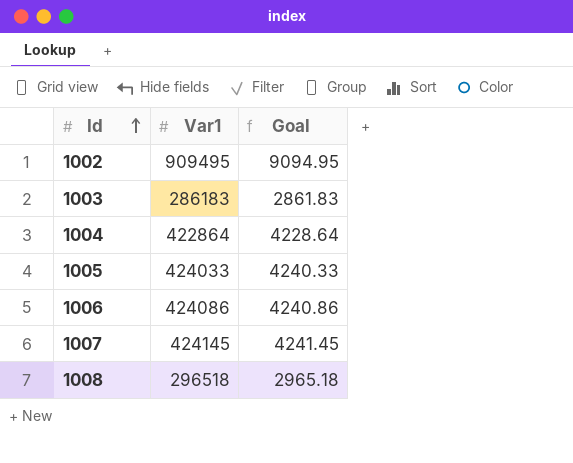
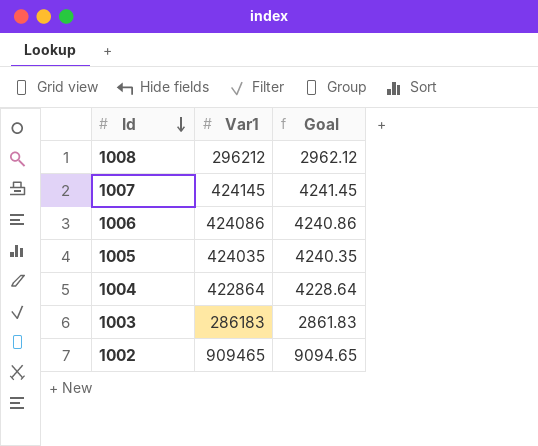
row order: Id ascending -> Id descending
1008 | Var1: 296518 -> 296212
1008 | Goal: 2965.18 -> 2962.12
1005 | Var1: 424033 -> 424035
1005 | Goal: 4240.33 -> 4240.35
1002 | Var1: 909495 -> 909465
1002 | Goal: 9094.95 -> 9094.65

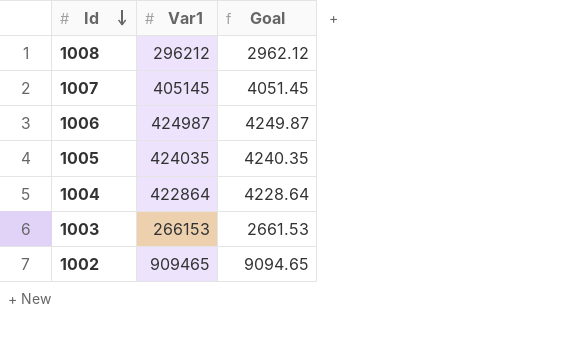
1007 | Var1: 424145 -> 405145
1007 | Goal: 4241.45 -> 4051.45
1006 | Var1: 424086 -> 424987
1006 | Goal: 4240.86 -> 4249.87
1003 | Var1: 286183 -> 266153
1003 | Goal: 2861.83 -> 2661.53

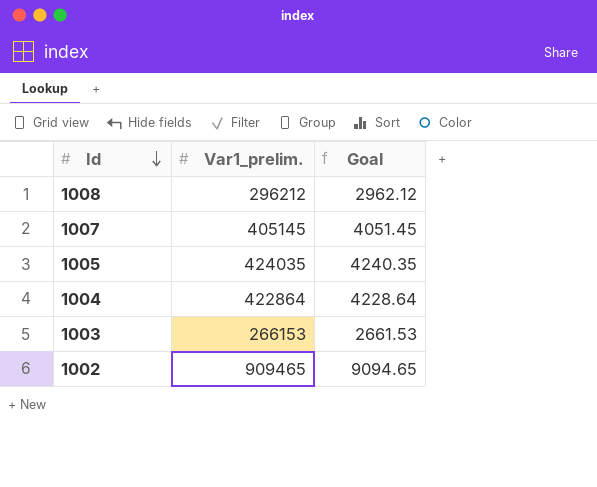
column name: Var1 -> Var1_prelim.
row 1006: 424987 | 4249.87 -> none

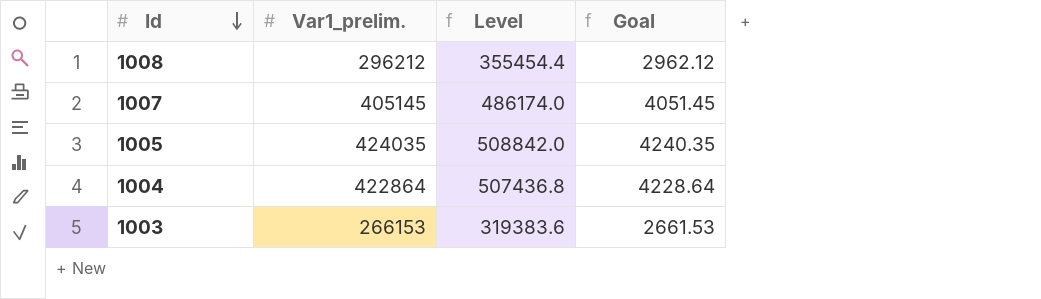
column Level | formula: none -> [Var1_prelim.] * 1.2
row 1002: 909465 | 9094.65 -> none

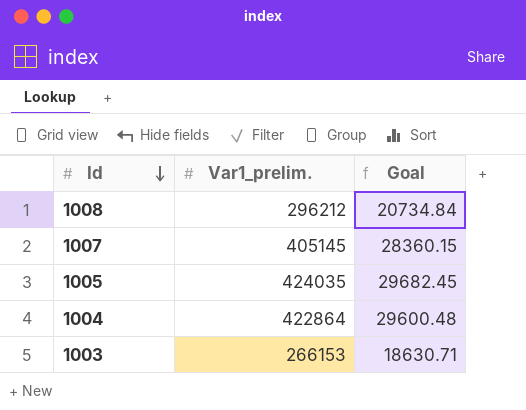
column Level | formula: [Var1_prelim.] * 1.2 -> none
column Goal | formula: [Var1_prelim.] * 0.01 -> [Var1_prelim.] * 0.07

